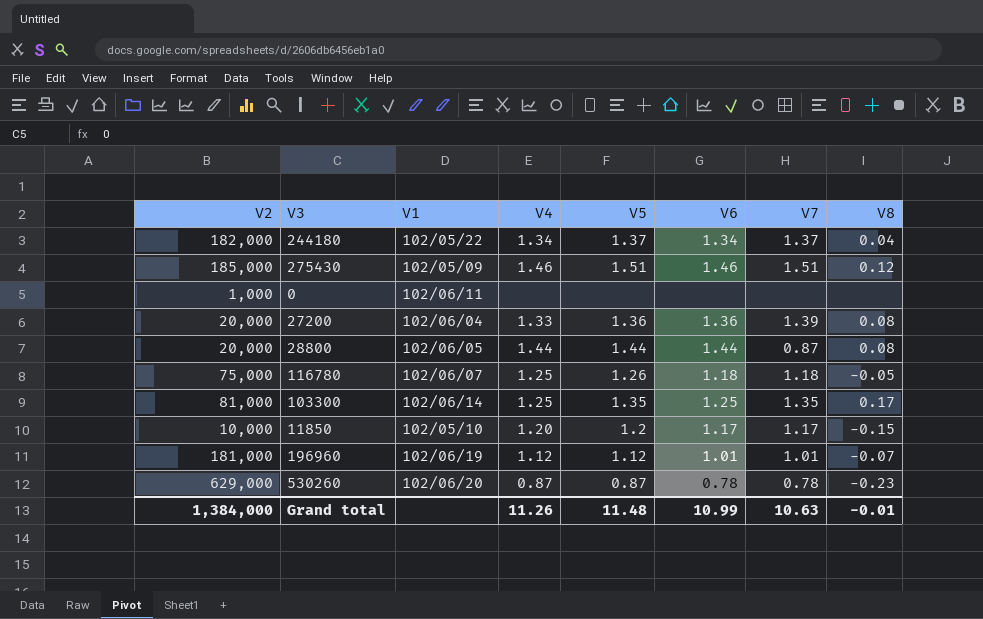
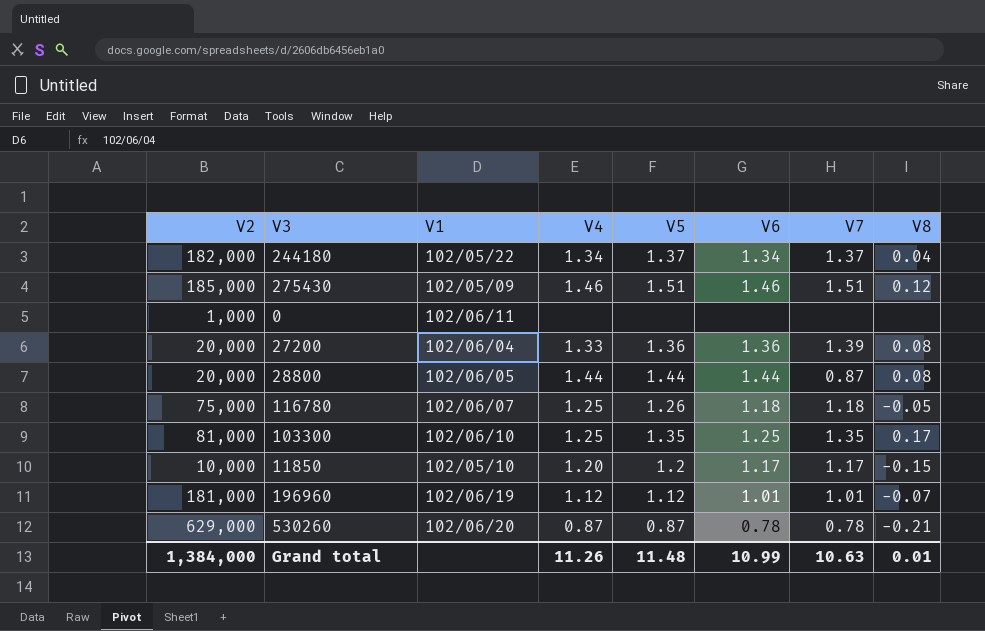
103300 | V1: 102/06/14 -> 102/06/10
530260 | V8: -0.23 -> -0.21
Grand total | V8: -0.01 -> 0.01

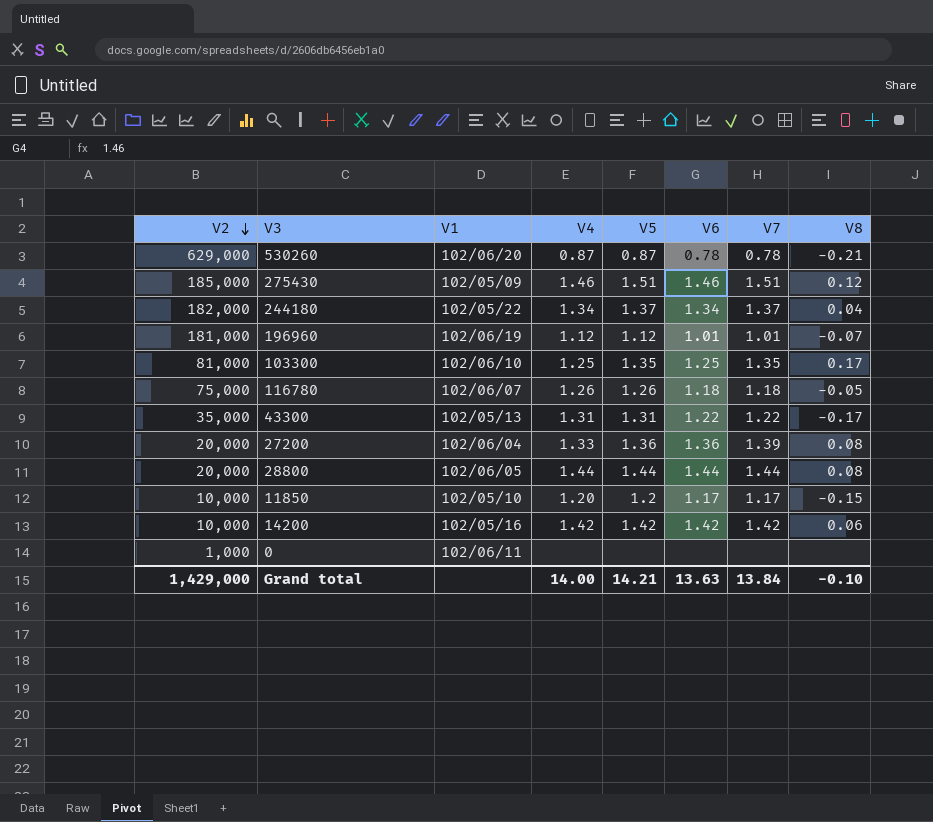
row order: none -> V2 descending
116780 | V4: 1.25 -> 1.26
row 43300: none -> 35,000 | 102/05/13 | 1.31 | 1.31 | 1.22 | 1.22 | -0.17
28800 | V7: 0.87 -> 1.44
row 14200: none -> 10,000 | 102/05/16 | 1.42 | 1.42 | 1.42 | 1.42 | 0.06
Grand total | V2: 1,384,000 -> 1,429,000
Grand total | V4: 11.26 -> 14.00
Grand total | V5: 11.48 -> 14.21
Grand total | V6: 10.99 -> 13.63
Grand total | V7: 10.63 -> 13.84
Grand total | V8: 0.01 -> -0.10

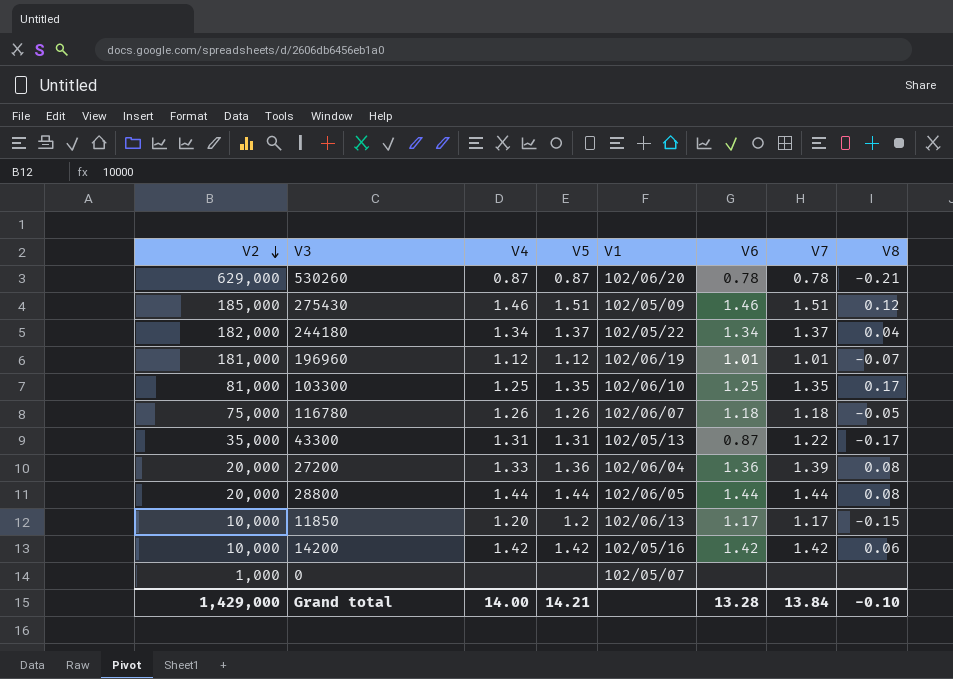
column V1 | position: 3 -> 5
43300 | V6: 1.22 -> 0.87
11850 | V1: 102/05/10 -> 102/06/13
0 | V1: 102/06/11 -> 102/05/07
Grand total | V6: 13.63 -> 13.28

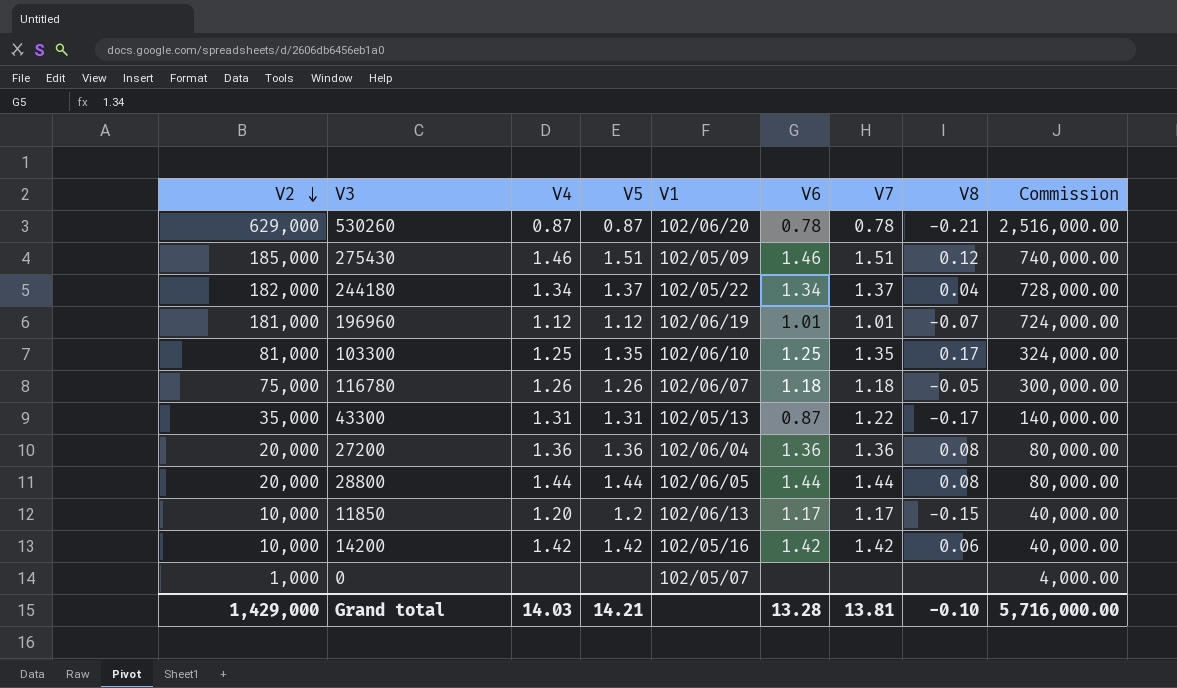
column Commission | formula: none -> [V2] * 4
27200 | V4: 1.33 -> 1.36
27200 | V7: 1.39 -> 1.36
Grand total | V4: 14.00 -> 14.03
Grand total | V7: 13.84 -> 13.81

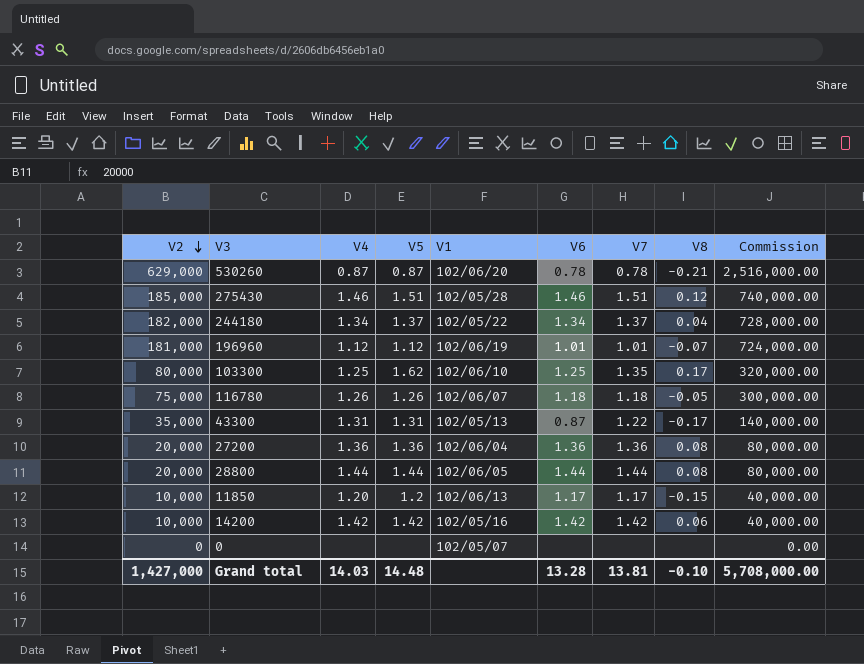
275430 | V1: 102/05/09 -> 102/05/28
103300 | V2: 81,000 -> 80,000
103300 | V5: 1.35 -> 1.62
103300 | Commission: 324,000.00 -> 320,000.00
0 | V2: 1,000 -> 0
0 | Commission: 4,000.00 -> 0.00
Grand total | V2: 1,429,000 -> 1,427,000
Grand total | V5: 14.21 -> 14.48
Grand total | Commission: 5,716,000.00 -> 5,708,000.00

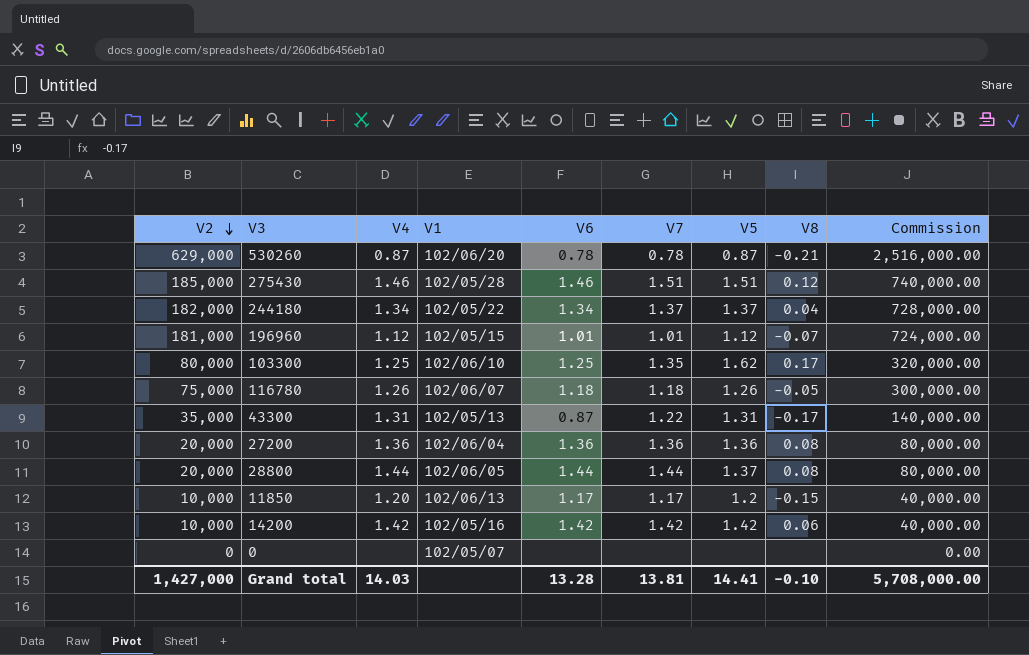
column V5 | position: 4 -> 7
196960 | V1: 102/06/19 -> 102/05/15
28800 | V5: 1.44 -> 1.37
Grand total | V5: 14.48 -> 14.41

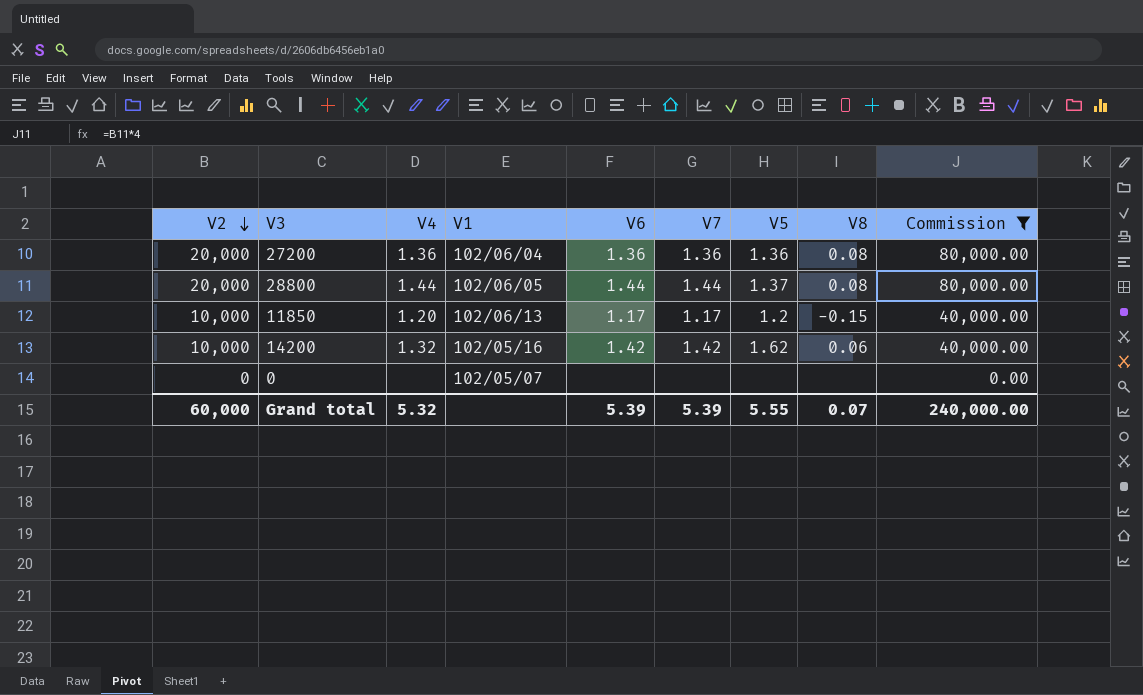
filter: none -> Commission <= 80,000.00
14200 | V4: 1.42 -> 1.32
14200 | V5: 1.42 -> 1.62
Grand total | V2: 1,427,000 -> 60,000
Grand total | V4: 14.03 -> 5.32
Grand total | V6: 13.28 -> 5.39
Grand total | V7: 13.81 -> 5.39
Grand total | V5: 14.41 -> 5.55
Grand total | V8: -0.10 -> 0.07
Grand total | Commission: 5,708,000.00 -> 240,000.00

